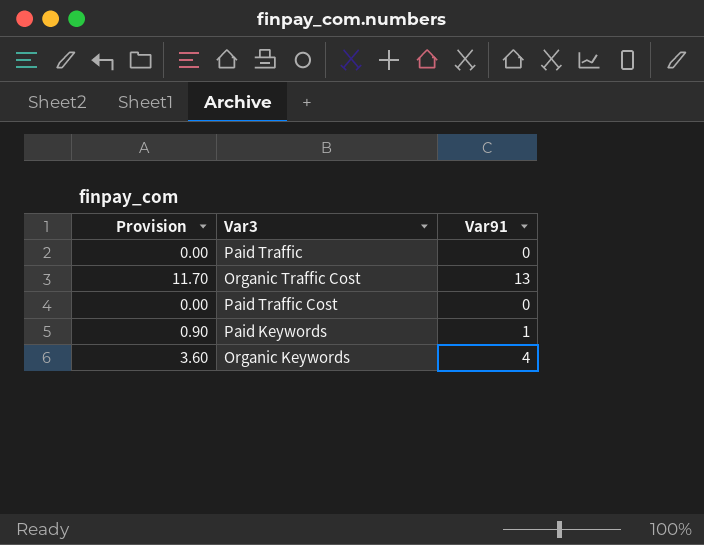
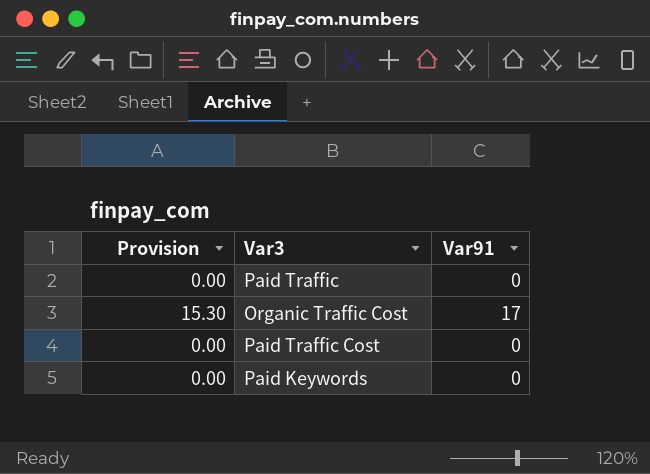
row Organic Keywords: 3.60 | 4 -> none
Organic Traffic Cost | Provision: 11.70 -> 15.30
Organic Traffic Cost | Var91: 13 -> 17
Paid Keywords | Provision: 0.90 -> 0.00
Paid Keywords | Var91: 1 -> 0

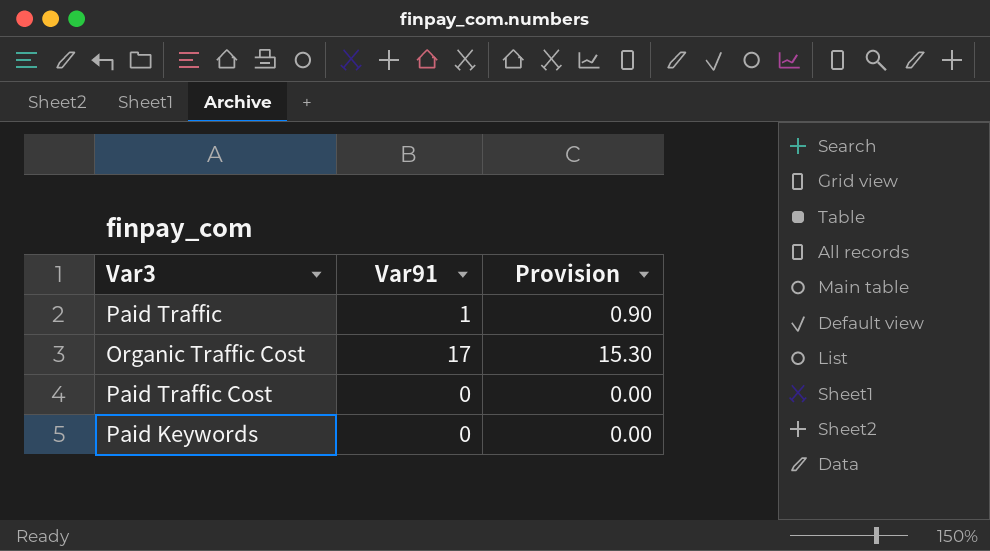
column Provision | position: 1 -> 3
Paid Traffic | Var91: 0 -> 1
Paid Traffic | Provision: 0.00 -> 0.90

